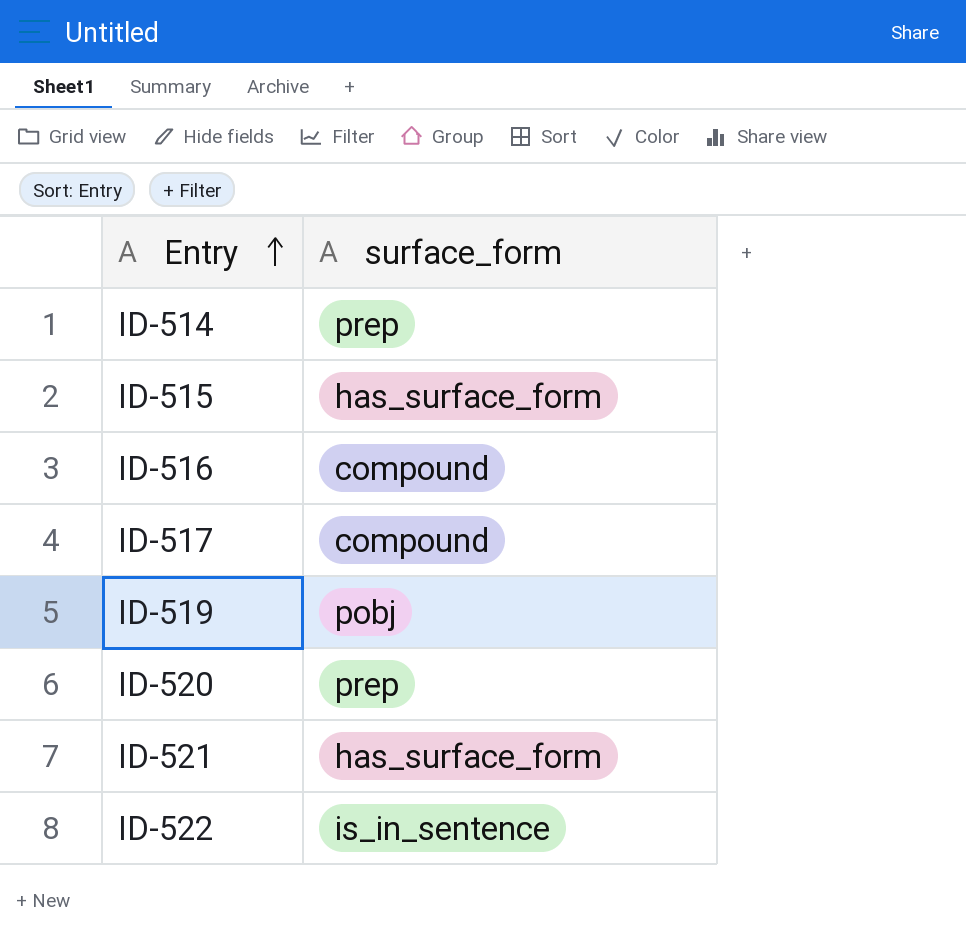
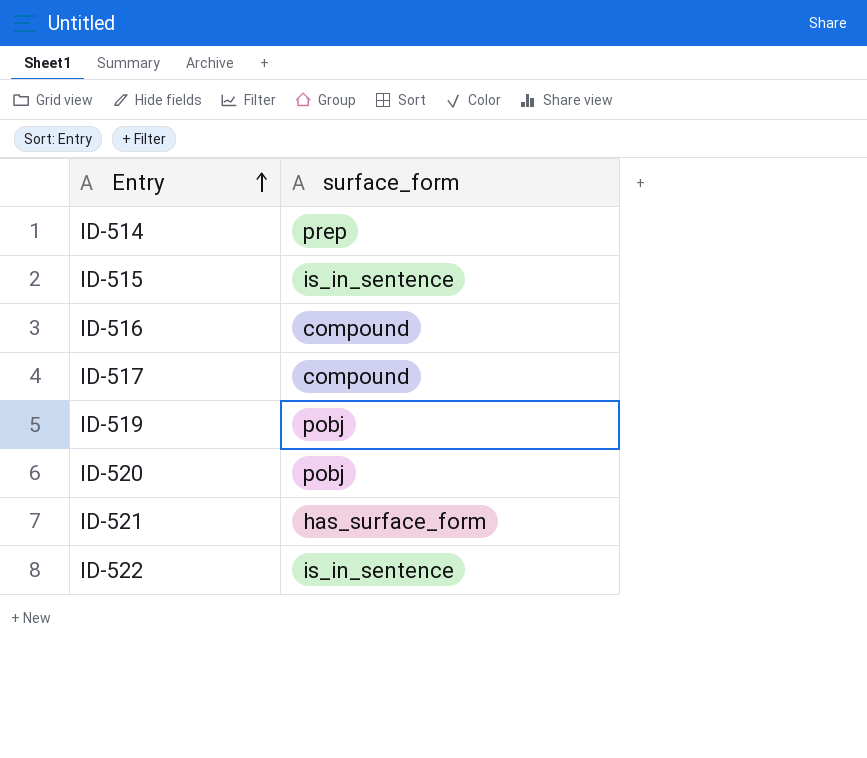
ID-515 | surface_form: has_surface_form -> is_in_sentence
ID-520 | surface_form: prep -> pobj

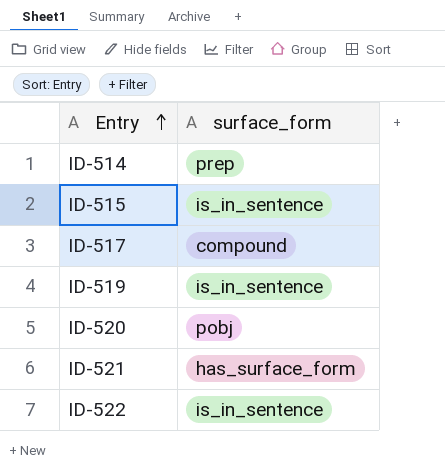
row ID-516: compound -> none
ID-519 | surface_form: pobj -> is_in_sentence

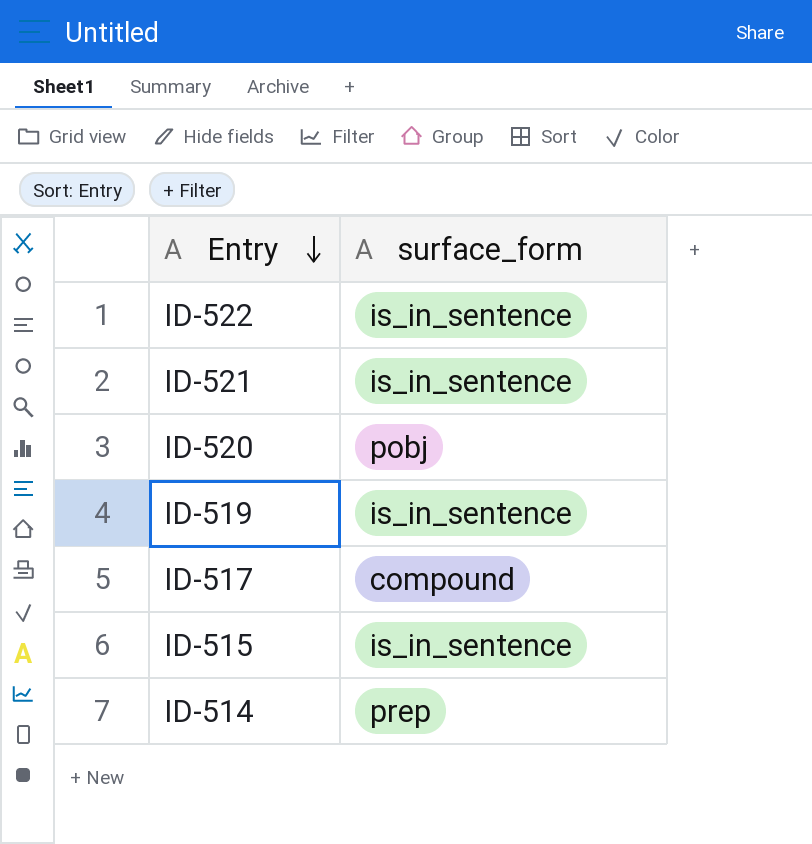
row order: Entry ascending -> Entry descending
ID-521 | surface_form: has_surface_form -> is_in_sentence

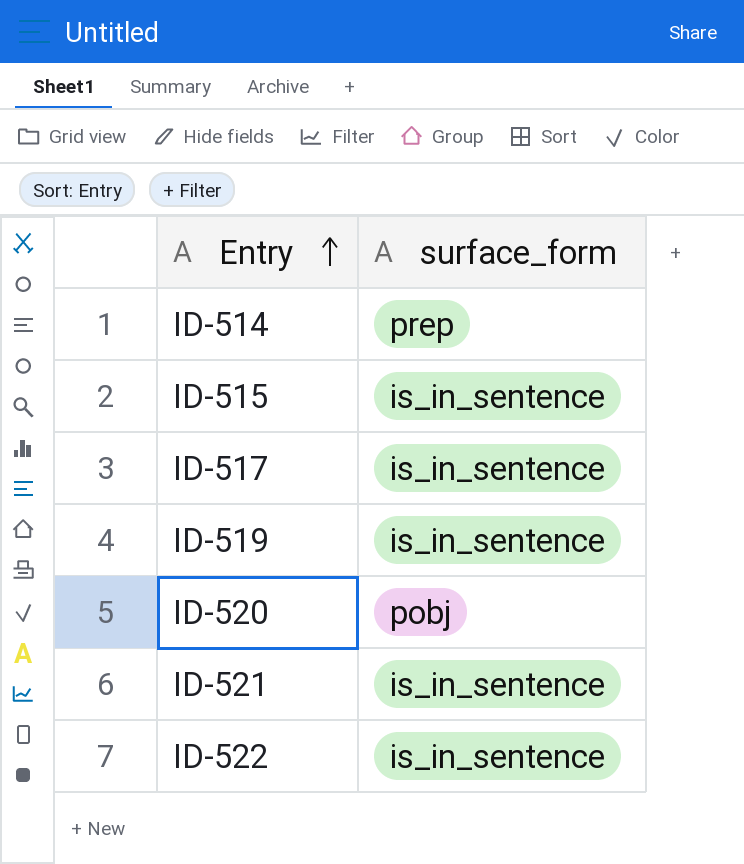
row order: Entry descending -> Entry ascending
ID-517 | surface_form: compound -> is_in_sentence

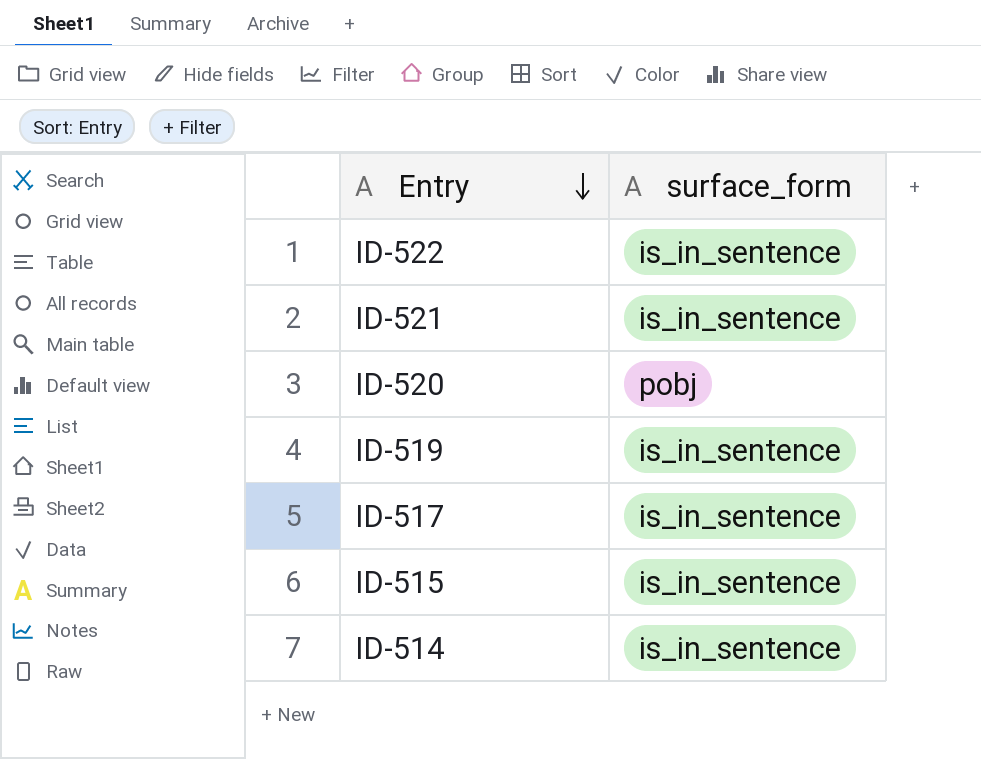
row order: Entry ascending -> Entry descending
ID-514 | surface_form: prep -> is_in_sentence

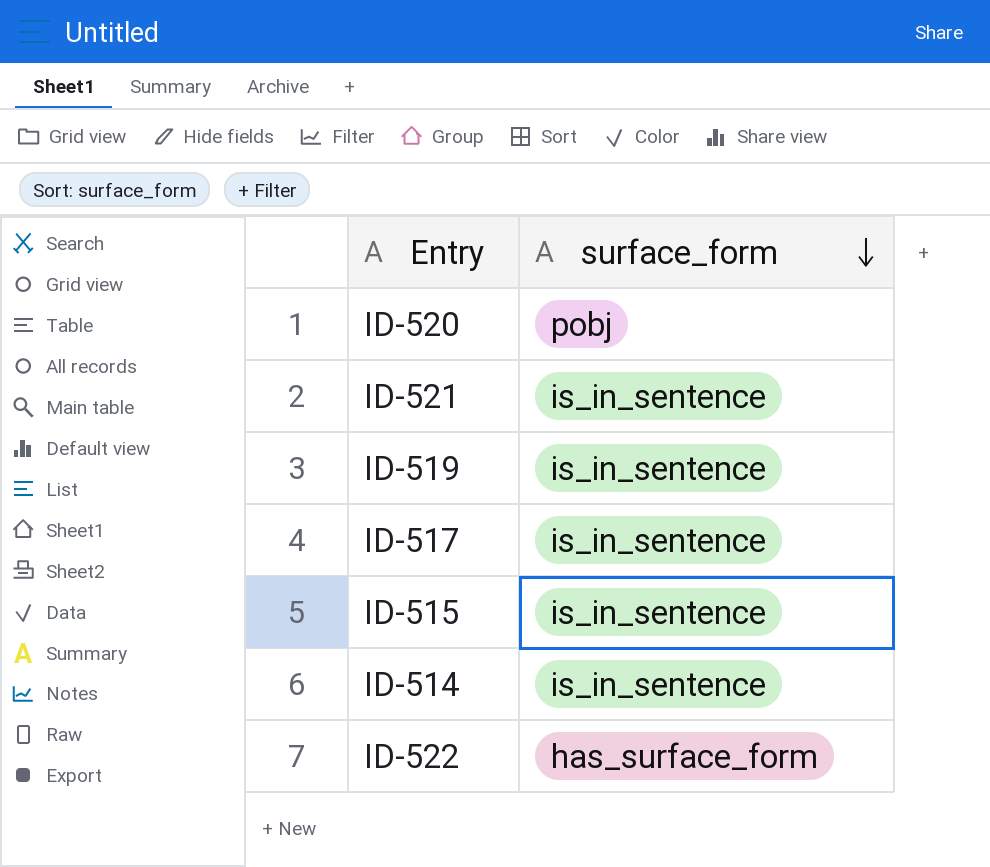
row order: Entry descending -> surface_form descending
ID-522 | surface_form: is_in_sentence -> has_surface_form

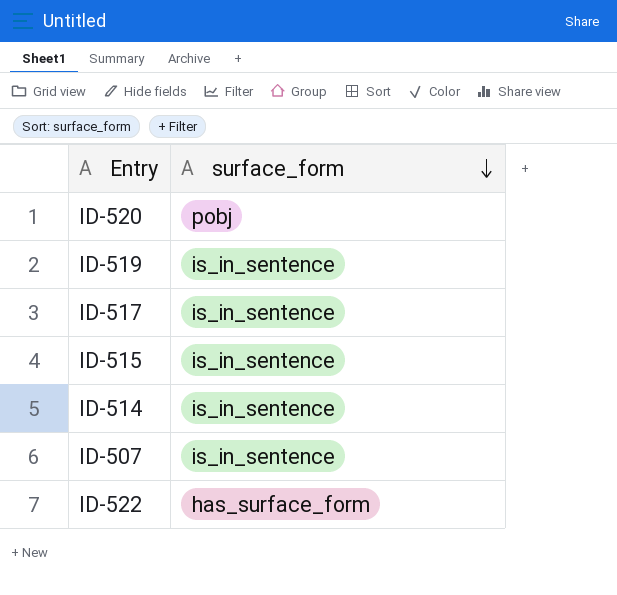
row ID-521: is_in_sentence -> none
row ID-507: none -> is_in_sentence

